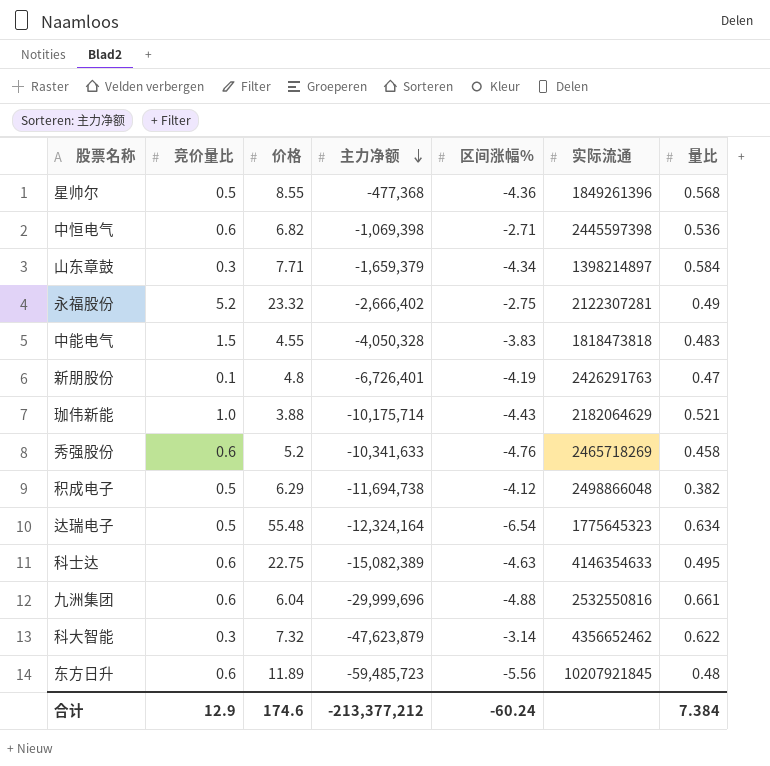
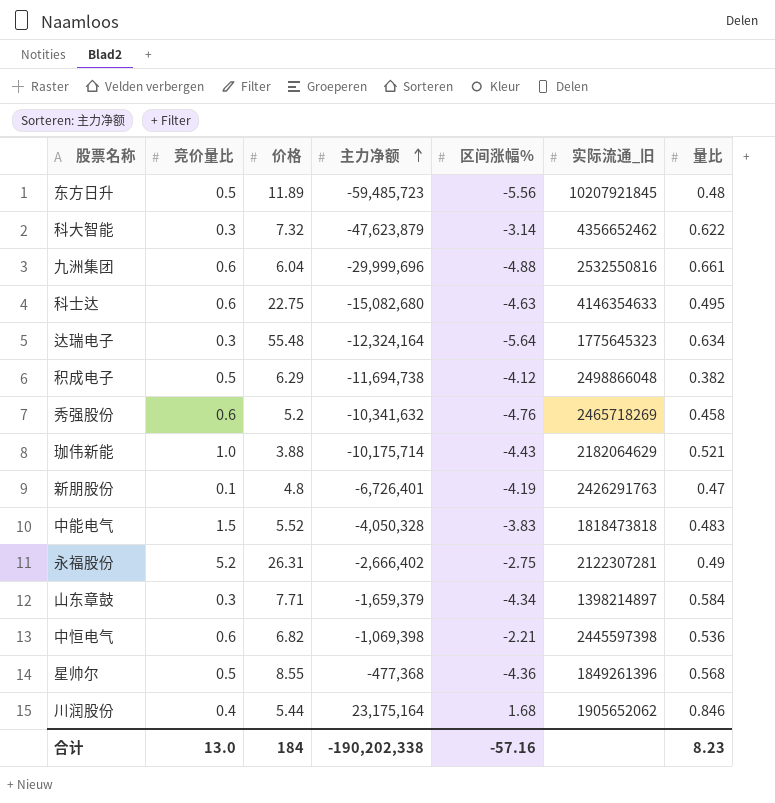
row order: 主力净额 descending -> 主力净额 ascending
column name: 实际流通 -> 实际流通_旧
东方日升 | 竞价量比: 0.6 -> 0.5
科士达 | 主力净额: -15,082,389 -> -15,082,680
达瑞电子 | 竞价量比: 0.5 -> 0.3
达瑞电子 | 区间涨幅%: -6.54 -> -5.64
秀强股份 | 主力净额: -10,341,633 -> -10,341,632
中能电气 | 价格: 4.55 -> 5.52
永福股份 | 价格: 23.32 -> 26.31
中恒电气 | 区间涨幅%: -2.71 -> -2.21
row 川润股份: none -> 0.4 | 5.44 | 23,175,164 | 1.68 | 1905652062 | 0.846
合计 | 竞价量比: 12.9 -> 13.0
合计 | 价格: 174.6 -> 184
合计 | 主力净额: -213,377,212 -> -190,202,338
合计 | 区间涨幅%: -60.24 -> -57.16
合计 | 量比: 7.384 -> 8.23

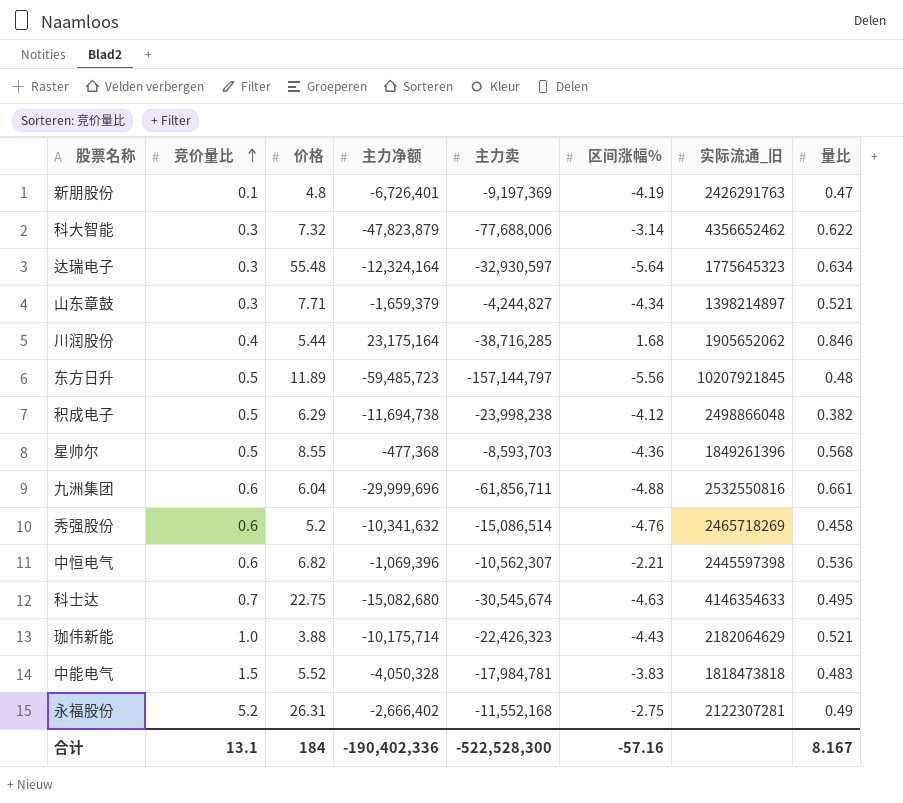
row order: 主力净额 ascending -> 竞价量比 ascending
column 主力卖 | position: none -> 5
科大智能 | 主力净额: -47,623,879 -> -47,823,879
山东章鼓 | 量比: 0.584 -> 0.521
中恒电气 | 主力净额: -1,069,398 -> -1,069,396
科士达 | 竞价量比: 0.6 -> 0.7
合计 | 竞价量比: 13.0 -> 13.1
合计 | 主力净额: -190,202,338 -> -190,402,336
合计 | 量比: 8.23 -> 8.167

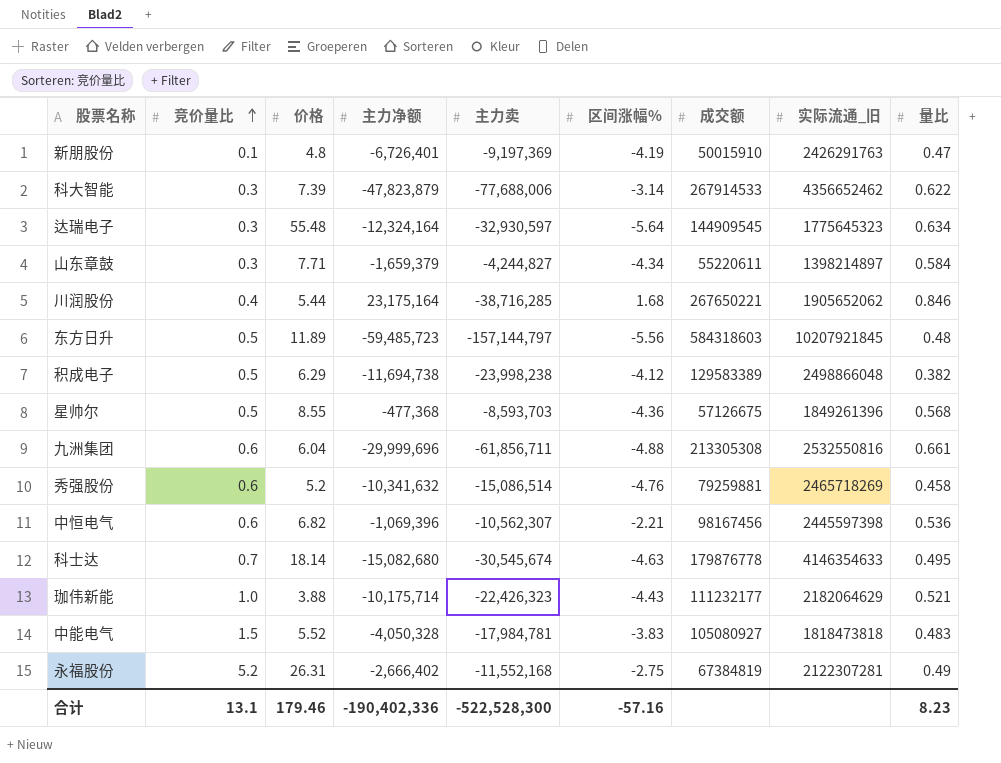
column 成交额 | position: none -> 7
科大智能 | 价格: 7.32 -> 7.39
山东章鼓 | 量比: 0.521 -> 0.584
科士达 | 价格: 22.75 -> 18.14
合计 | 价格: 184 -> 179.46
合计 | 量比: 8.167 -> 8.23

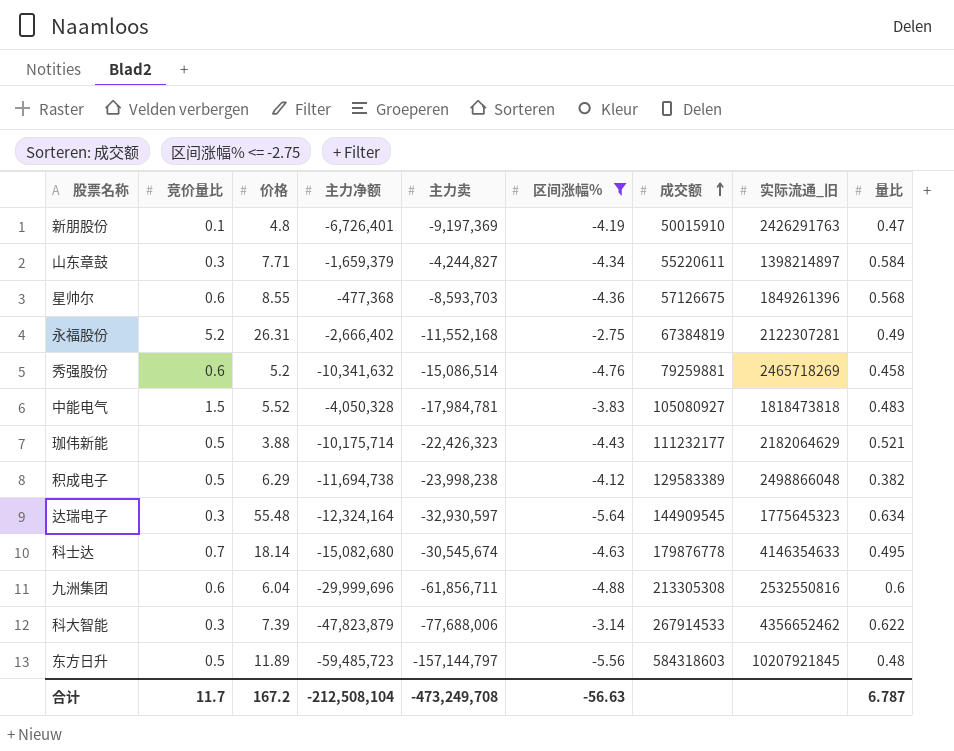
filter: none -> 区间涨幅% <= -2.75
row order: 竞价量比 ascending -> 成交额 ascending
星帅尔 | 竞价量比: 0.5 -> 0.6
珈伟新能 | 竞价量比: 1.0 -> 0.5
九洲集团 | 量比: 0.661 -> 0.6
合计 | 竞价量比: 13.1 -> 11.7
合计 | 价格: 179.46 -> 167.2
合计 | 主力净额: -190,402,336 -> -212,508,104
合计 | 主力卖: -522,528,300 -> -473,249,708
合计 | 区间涨幅%: -57.16 -> -56.63
合计 | 量比: 8.23 -> 6.787

